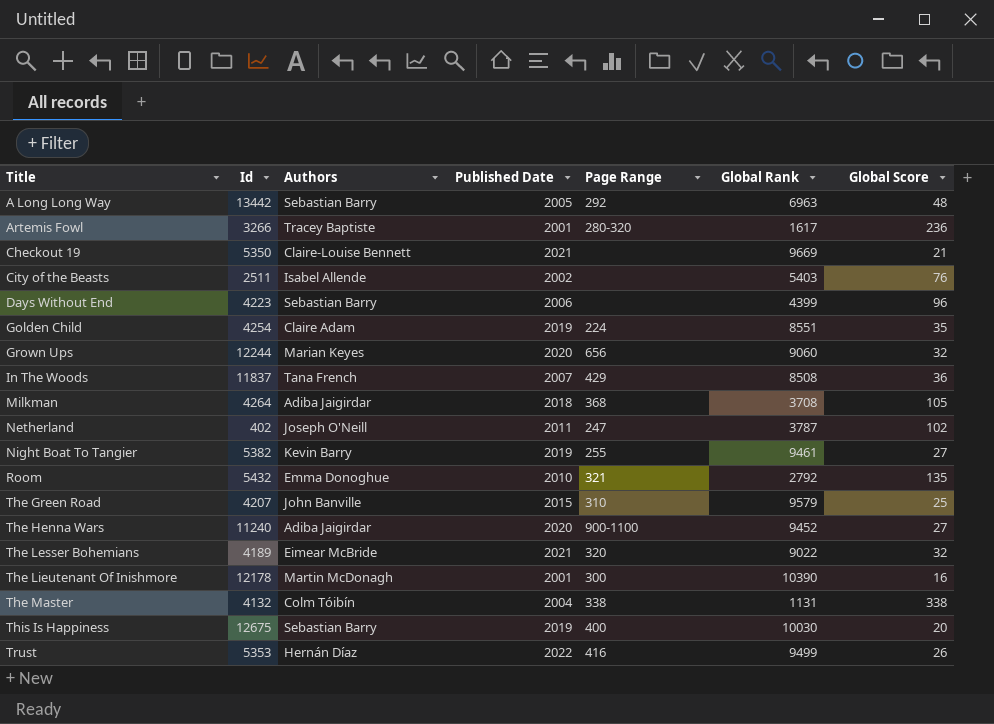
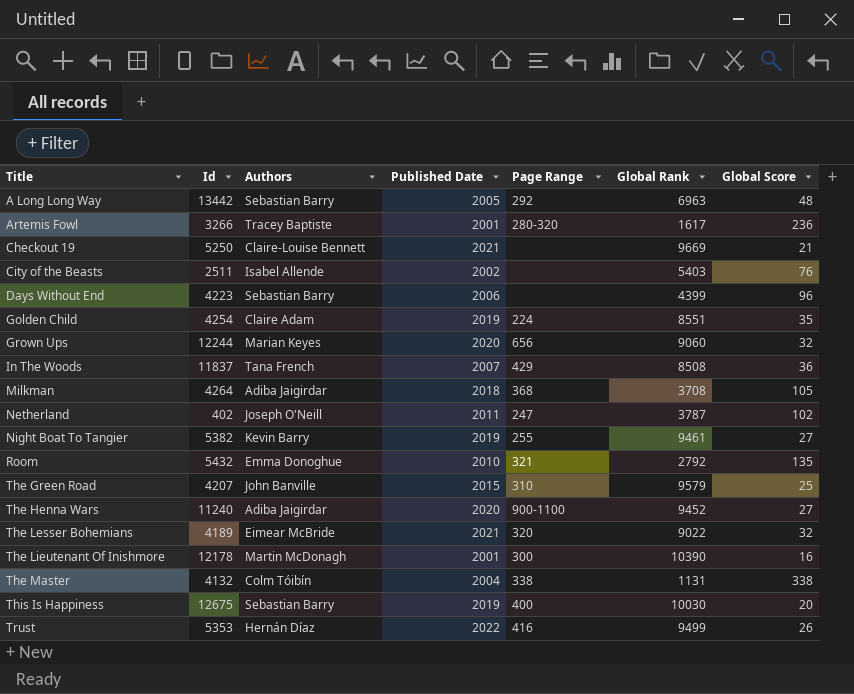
Checkout 19 | Id: 5350 -> 5250

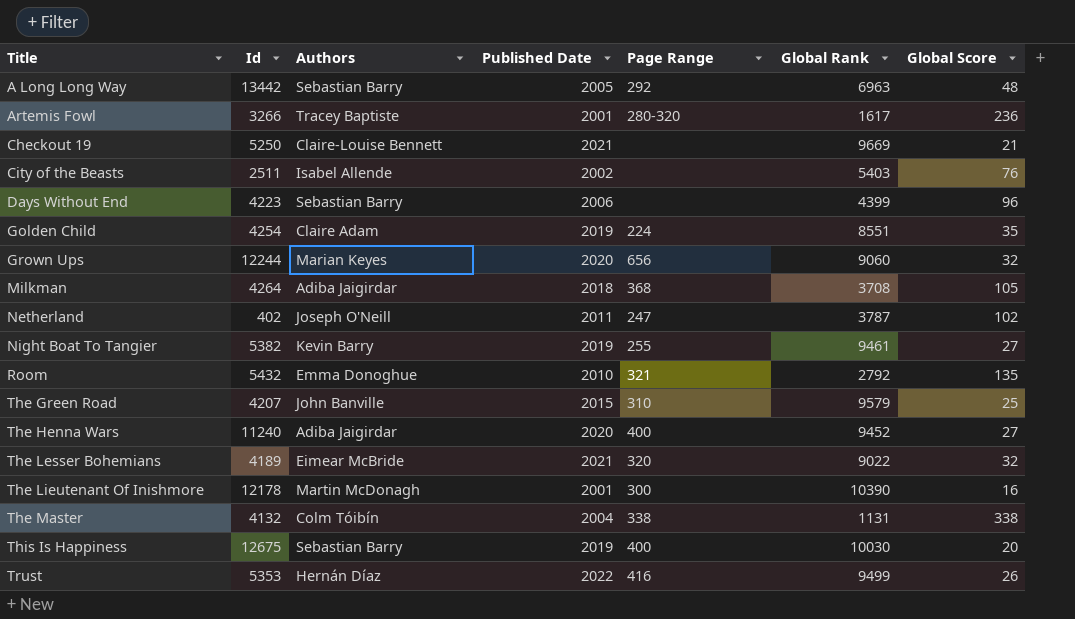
row In The Woods: 11837 | Tana French | 2007 | 429 | 8508 | 36 -> none
The Henna Wars | Page Range: 900-1100 -> 400

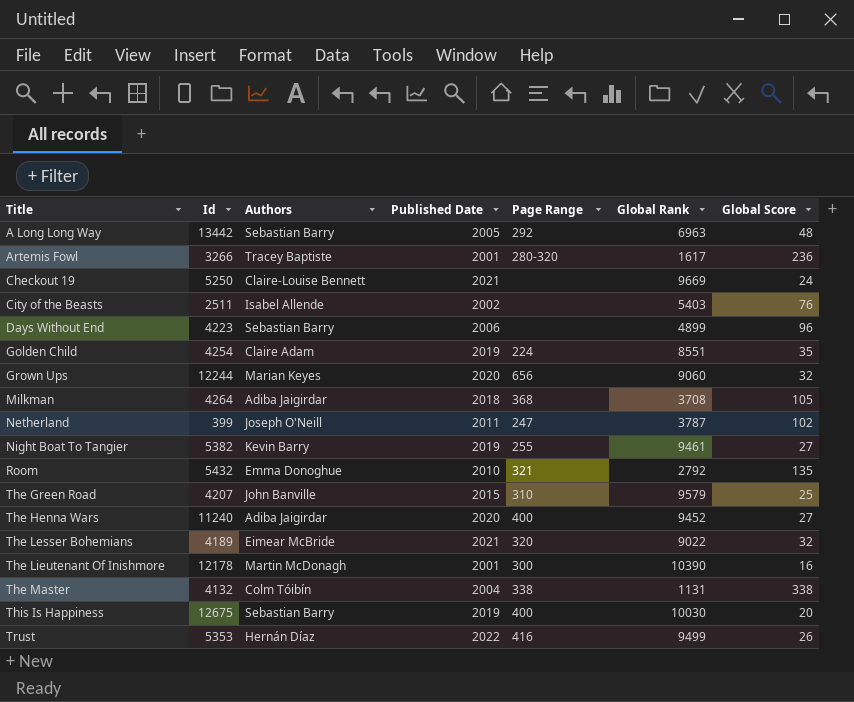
Checkout 19 | Global Score: 21 -> 24
Days Without End | Global Rank: 4399 -> 4899
Netherland | Id: 402 -> 399

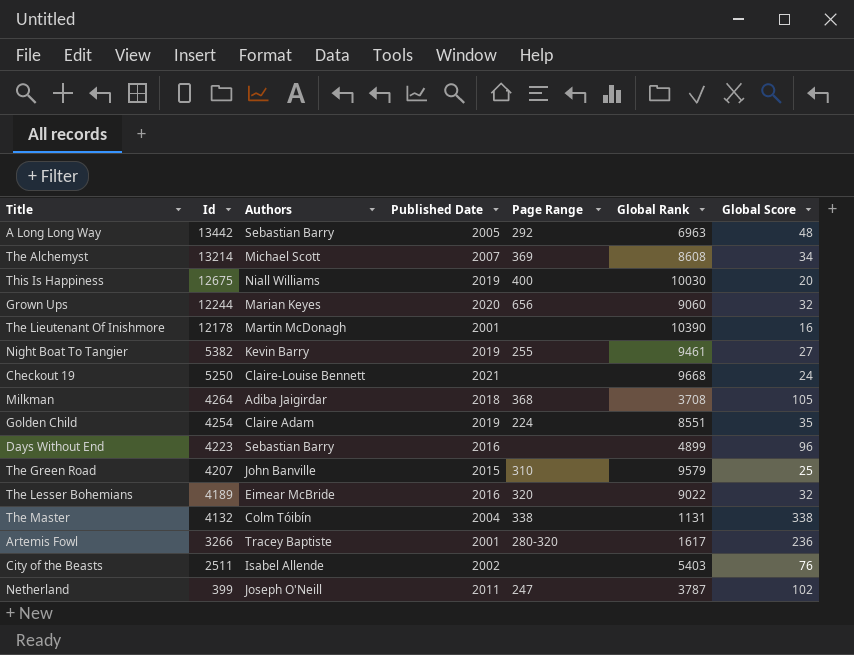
row order: Title ascending -> Id descending
row Room: 5432 | Emma Donoghue | 2010 | 321 | 2792 | 135 -> none
row The Henna Wars: 11240 | Adiba Jaigirdar | 2020 | 400 | 9452 | 27 -> none
row Trust: 5353 | Hernán Díaz | 2022 | 416 | 9499 | 26 -> none
row The Alchemyst: none -> 13214 | Michael Scott | 2007 | 369 | 8608 | 34
This Is Happiness | Authors: Sebastian Barry -> Niall Williams
The Lieutenant Of Inishmore | Page Range: 300 -> none
Checkout 19 | Global Rank: 9669 -> 9668
Days Without End | Published Date: 2006 -> 2016
The Lesser Bohemians | Published Date: 2021 -> 2016

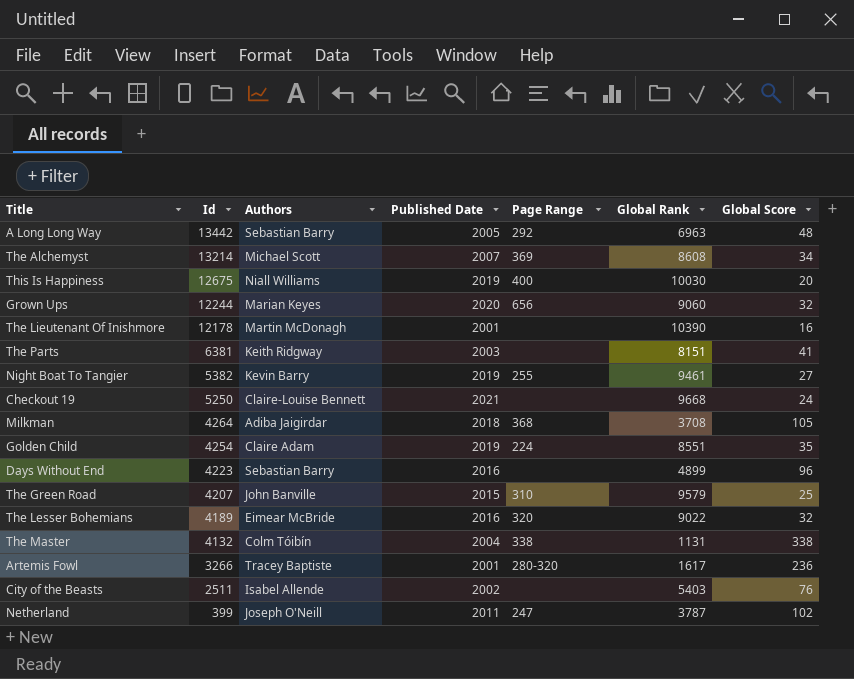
row The Parts: none -> 6381 | Keith Ridgway | 2003 | none | 8151 | 41

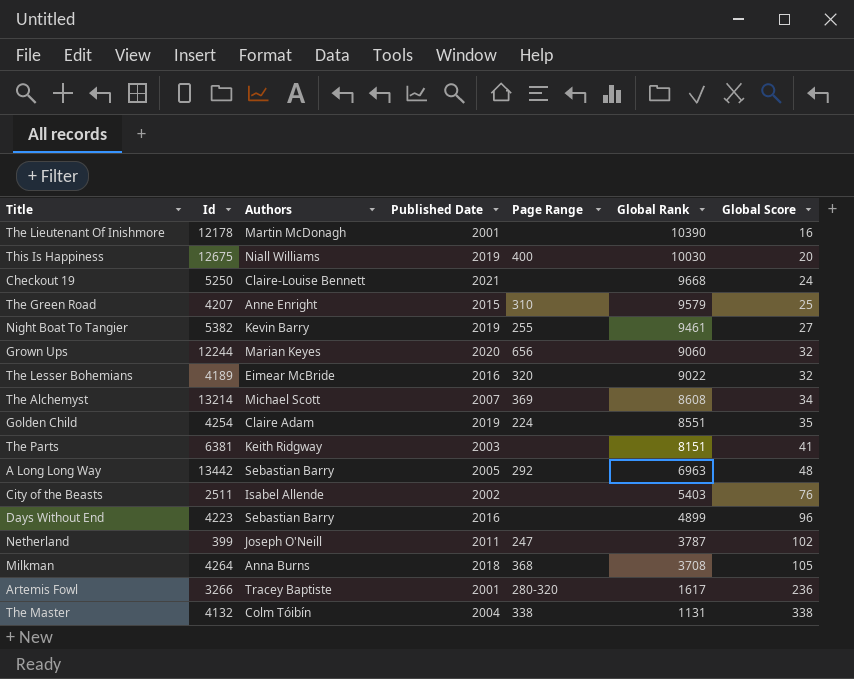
row order: Id descending -> Global Rank descending
The Green Road | Authors: John Banville -> Anne Enright
Milkman | Authors: Adiba Jaigirdar -> Anna Burns

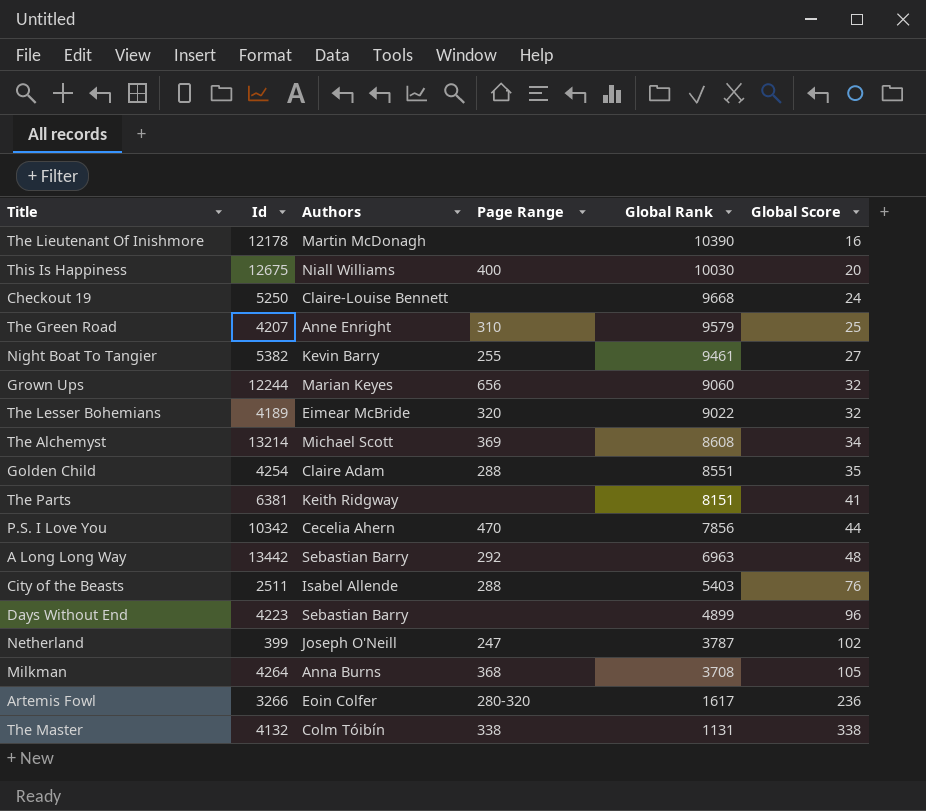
column Published Date | position: 4 -> none
Golden Child | Page Range: 224 -> 288
row P.S. I Love You: none -> 10342 | Cecelia Ahern | 470 | 7856 | 44
City of the Beasts | Page Range: none -> 288
Artemis Fowl | Authors: Tracey Baptiste -> Eoin Colfer

